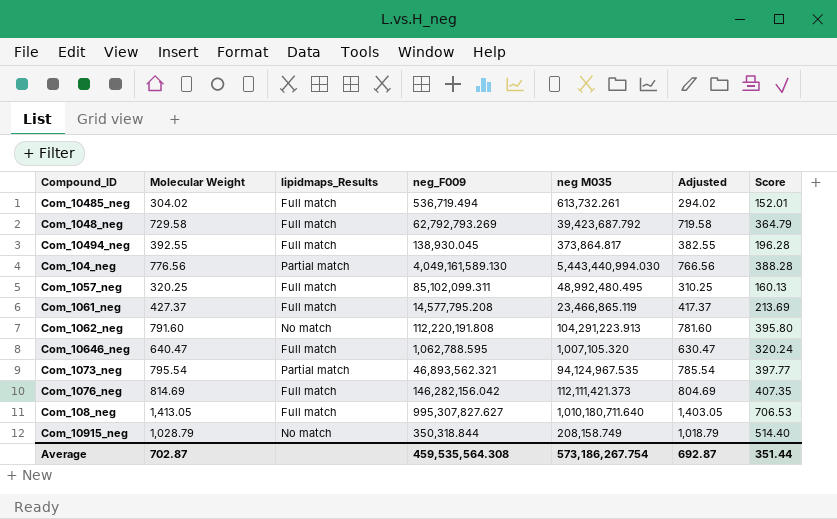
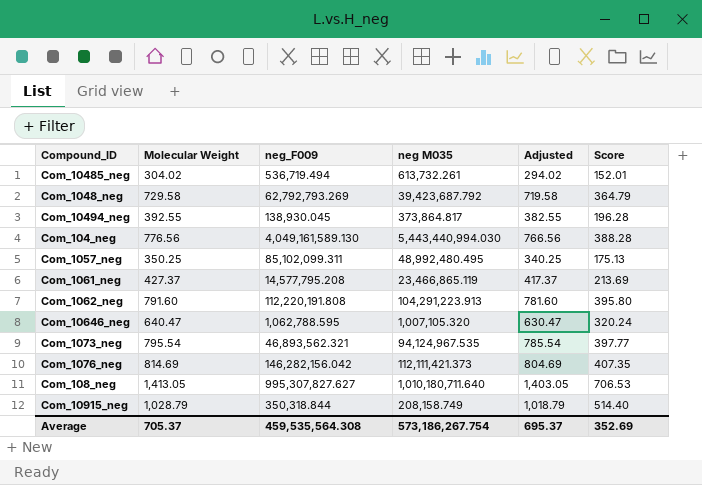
column lipidmaps_Results | position: 3 -> none
Com_1057_neg | Molecular Weight: 320.25 -> 350.25
Com_1057_neg | Adjusted: 310.25 -> 340.25
Com_1057_neg | Score: 160.13 -> 175.13
Average | Molecular Weight: 702.87 -> 705.37
Average | Adjusted: 692.87 -> 695.37
Average | Score: 351.44 -> 352.69

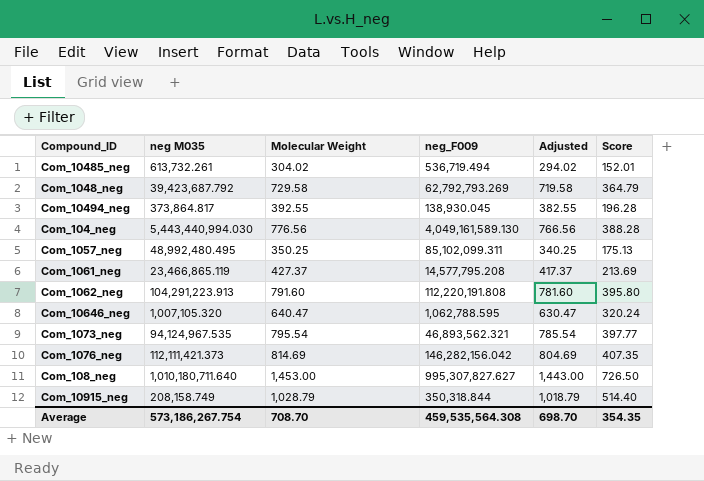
column neg M035 | position: 4 -> 2
Com_108_neg | Molecular Weight: 1,413.05 -> 1,453.00
Com_108_neg | Adjusted: 1,403.05 -> 1,443.00
Com_108_neg | Score: 706.53 -> 726.50
Average | Molecular Weight: 705.37 -> 708.70
Average | Adjusted: 695.37 -> 698.70
Average | Score: 352.69 -> 354.35

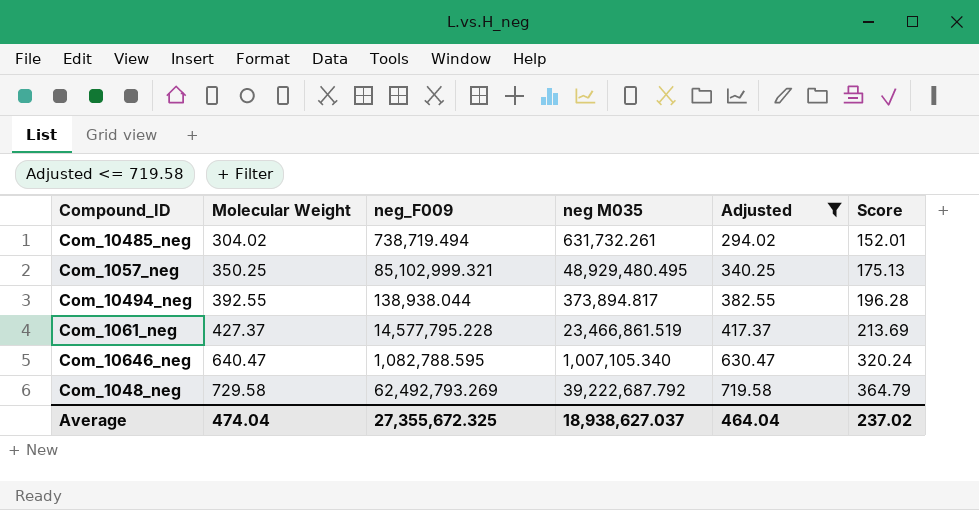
filter: none -> Adjusted <= 719.58
row order: none -> Molecular Weight ascending
column neg M035 | position: 2 -> 4
Com_10485_neg | neg_F009: 536,719.494 -> 738,719.494
Com_10485_neg | neg M035: 613,732.261 -> 631,732.261
Com_1057_neg | neg_F009: 85,102,099.311 -> 85,102,999.321
Com_1057_neg | neg M035: 48,992,480.495 -> 48,929,480.495
Com_10494_neg | neg_F009: 138,930.045 -> 138,938.044
Com_10494_neg | neg M035: 373,864.817 -> 373,894.817
Com_1061_neg | neg_F009: 14,577,795.208 -> 14,577,795.228
Com_1061_neg | neg M035: 23,466,865.119 -> 23,466,861.519
Com_10646_neg | neg_F009: 1,062,788.595 -> 1,082,788.595
Com_10646_neg | neg M035: 1,007,105.320 -> 1,007,105.340
Com_1048_neg | neg_F009: 62,792,793.269 -> 62,492,793.269
Com_1048_neg | neg M035: 39,423,687.792 -> 39,222,687.792
Average | Molecular Weight: 708.70 -> 474.04
Average | neg_F009: 459,535,564.308 -> 27,355,672.325
Average | neg M035: 573,186,267.754 -> 18,938,627.037
Average | Adjusted: 698.70 -> 464.04
Average | Score: 354.35 -> 237.02

